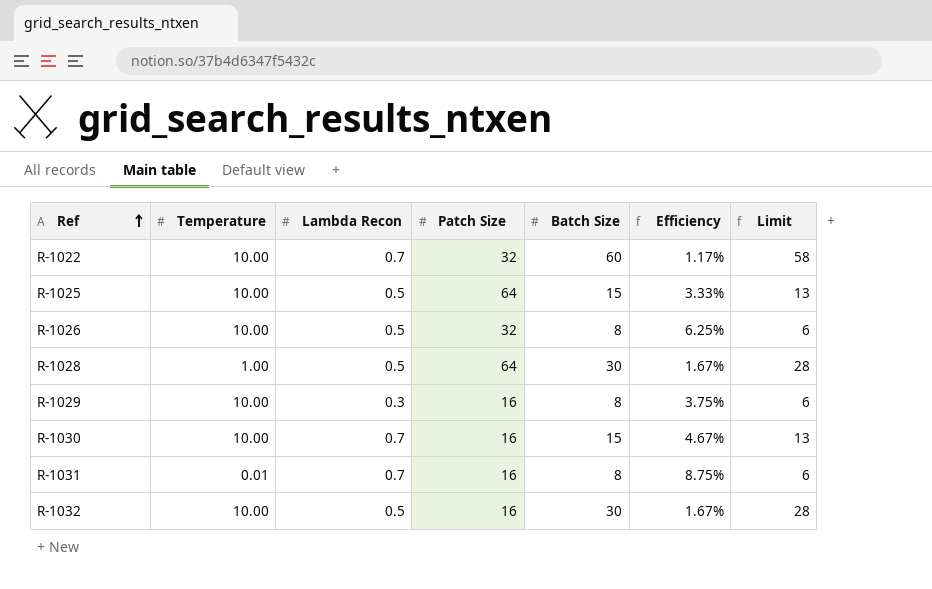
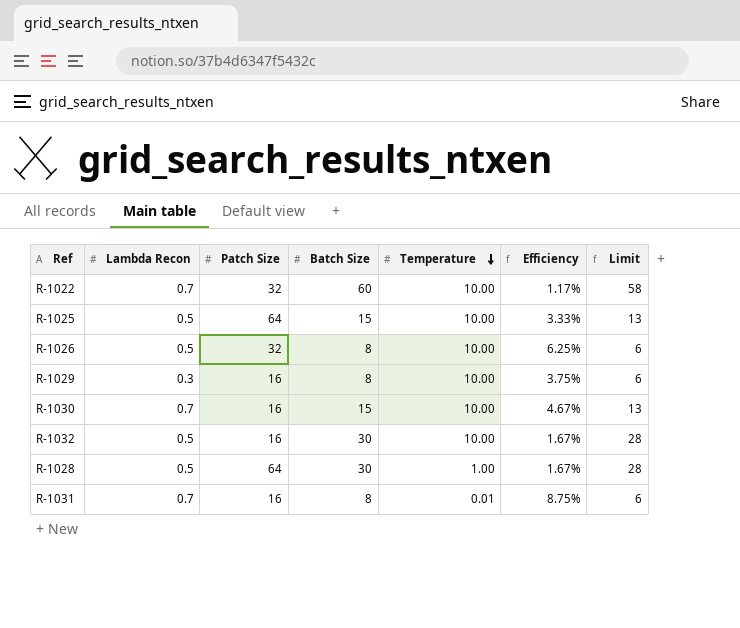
row order: Ref ascending -> Temperature descending
column Temperature | position: 2 -> 5

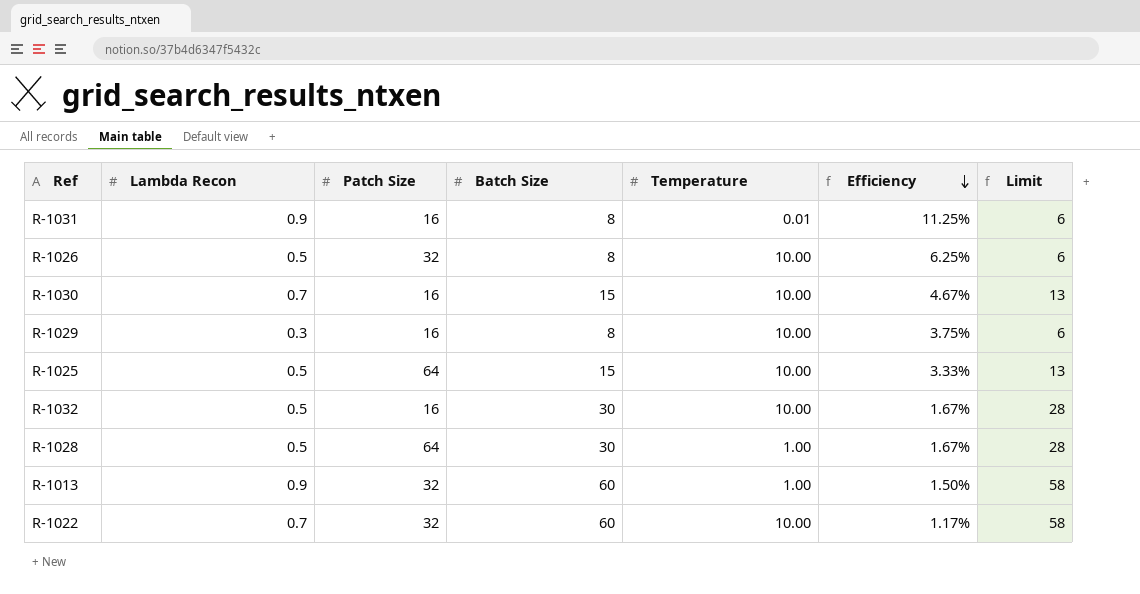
row order: Temperature descending -> Efficiency descending
R-1031 | Lambda Recon: 0.7 -> 0.9
R-1031 | Efficiency: 8.75% -> 11.25%
row R-1013: none -> 0.9 | 32 | 60 | 1.00 | 1.50% | 58

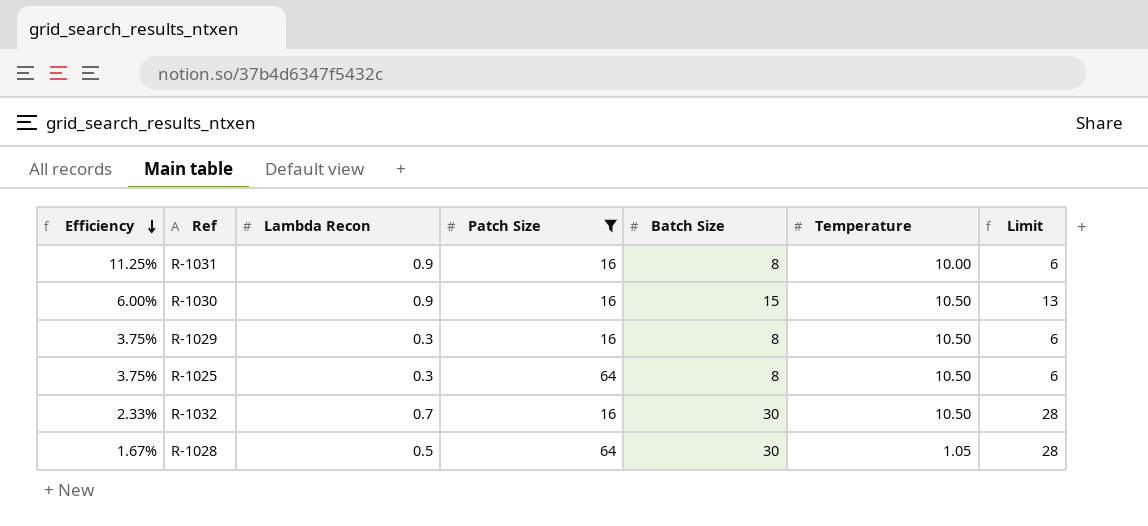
filter: none -> Patch Size != 32
column Efficiency | position: 6 -> 1
R-1031 | Temperature: 0.01 -> 10.00
R-1030 | Efficiency: 4.67% -> 6.00%
R-1030 | Lambda Recon: 0.7 -> 0.9
R-1030 | Temperature: 10.00 -> 10.50
R-1029 | Temperature: 10.00 -> 10.50
R-1025 | Efficiency: 3.33% -> 3.75%
R-1025 | Lambda Recon: 0.5 -> 0.3
R-1025 | Batch Size: 15 -> 8
R-1025 | Temperature: 10.00 -> 10.50
R-1025 | Limit: 13 -> 6
R-1032 | Efficiency: 1.67% -> 2.33%
R-1032 | Lambda Recon: 0.5 -> 0.7
R-1032 | Temperature: 10.00 -> 10.50
R-1028 | Temperature: 1.00 -> 1.05

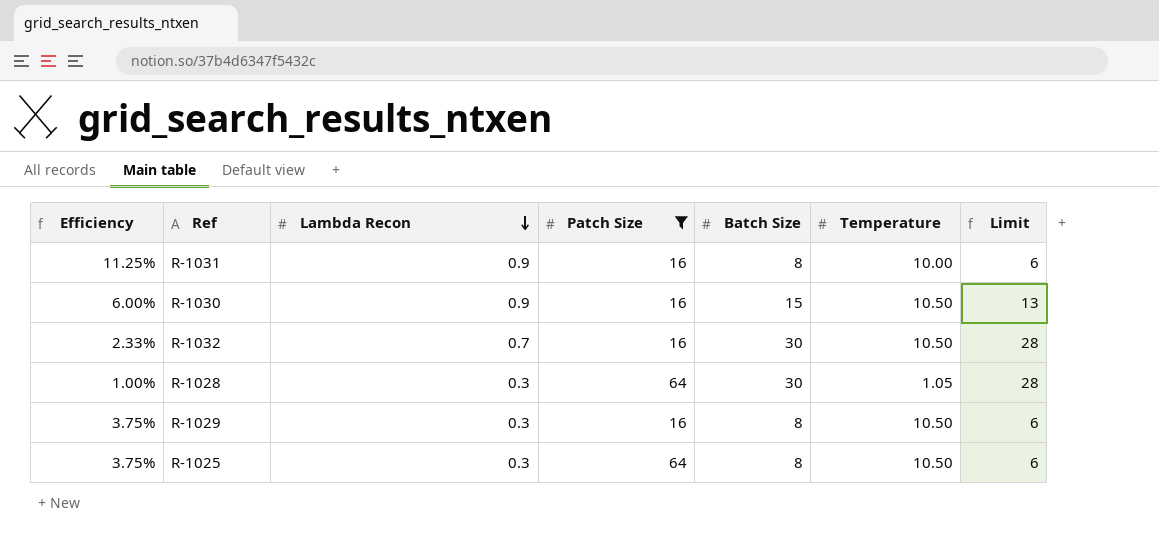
row order: Efficiency descending -> Lambda Recon descending
R-1028 | Efficiency: 1.67% -> 1.00%
R-1028 | Lambda Recon: 0.5 -> 0.3

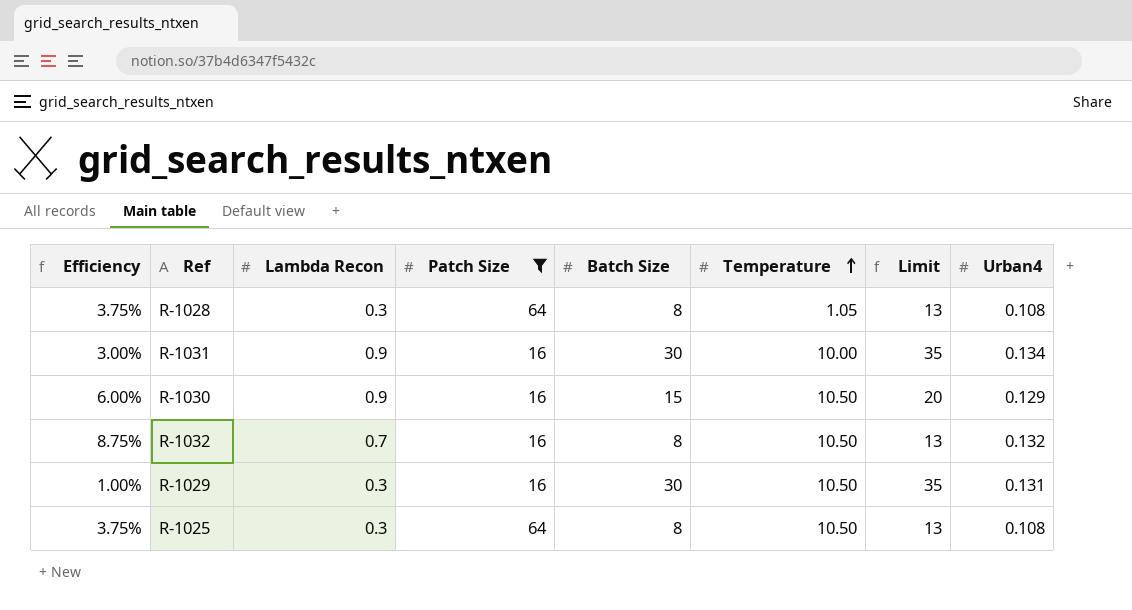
row order: Lambda Recon descending -> Temperature ascending
column Limit | formula: [Batch Size] - 2 -> [Batch Size] + 5
column Urban4 | position: none -> 8
R-1028 | Efficiency: 1.00% -> 3.75%
R-1028 | Batch Size: 30 -> 8
R-1031 | Efficiency: 11.25% -> 3.00%
R-1031 | Batch Size: 8 -> 30
R-1032 | Efficiency: 2.33% -> 8.75%
R-1032 | Batch Size: 30 -> 8
R-1029 | Efficiency: 3.75% -> 1.00%
R-1029 | Batch Size: 8 -> 30

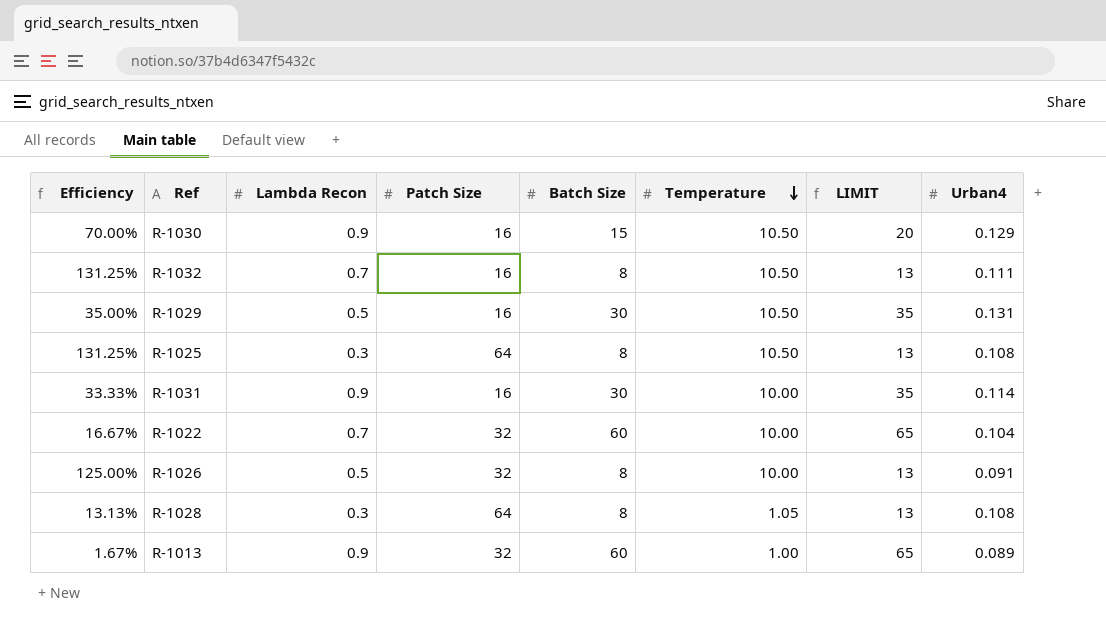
filter: Patch Size != 32 -> none
row order: Temperature ascending -> Temperature descending
column Efficiency | formula: [Lambda Recon] / [Batch Size] -> [Temperature] / [Batch Size]
column name: Limit -> LIMIT
R-1032 | Urban4: 0.132 -> 0.111
R-1029 | Lambda Recon: 0.3 -> 0.5
R-1031 | Urban4: 0.134 -> 0.114

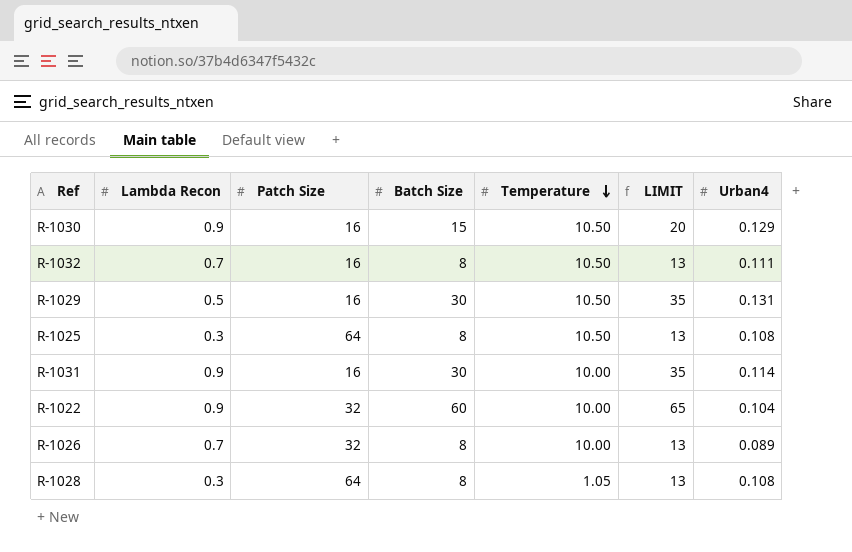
column Efficiency | formula: [Temperature] / [Batch Size] -> none
row R-1013: 1.67% | 0.9 | 32 | 60 | 1.00 | 65 | 0.089 -> none
R-1022 | Lambda Recon: 0.7 -> 0.9
R-1026 | Lambda Recon: 0.5 -> 0.7
R-1026 | Urban4: 0.091 -> 0.089

